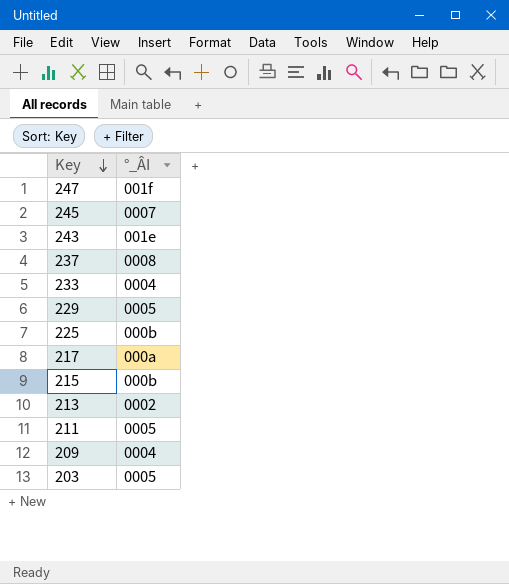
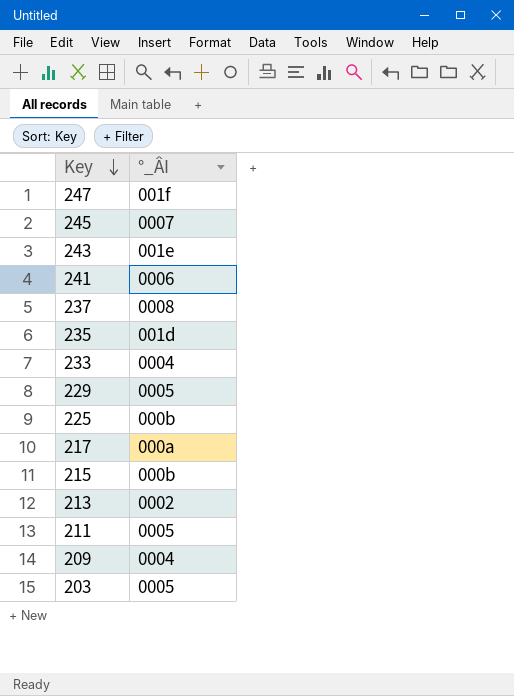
row 241: none -> 0006
row 235: none -> 001d

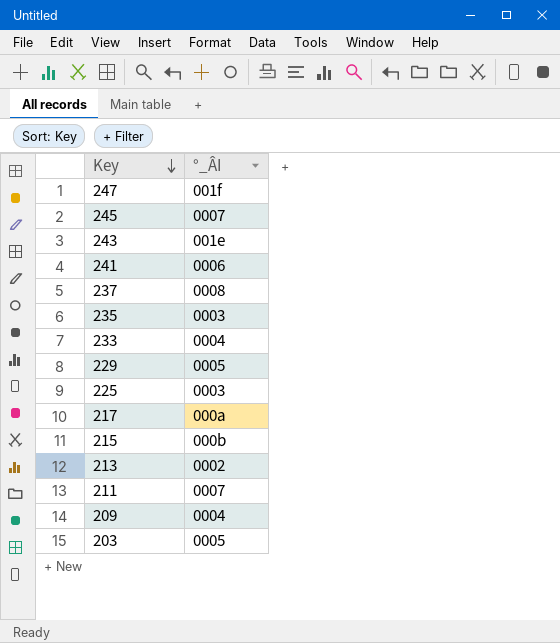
235 | °_ÂI: 001d -> 0003
225 | °_ÂI: 000b -> 0003
211 | °_ÂI: 0005 -> 0007

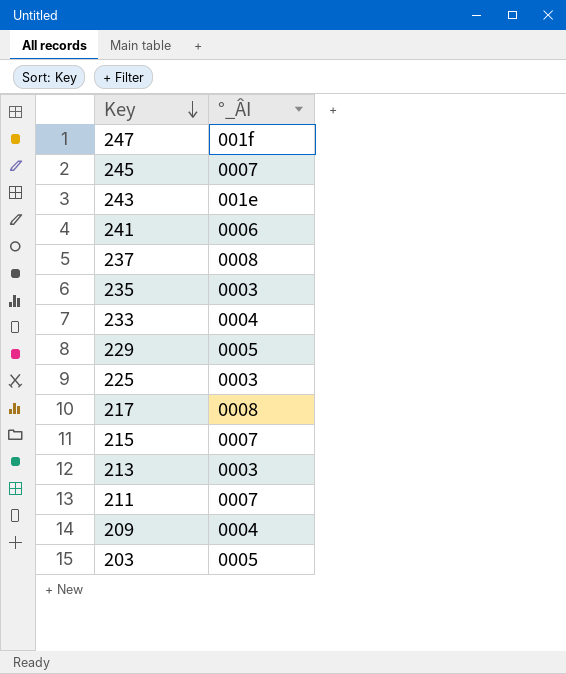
217 | °_ÂI: 000a -> 0008
215 | °_ÂI: 000b -> 0007
213 | °_ÂI: 0002 -> 0003

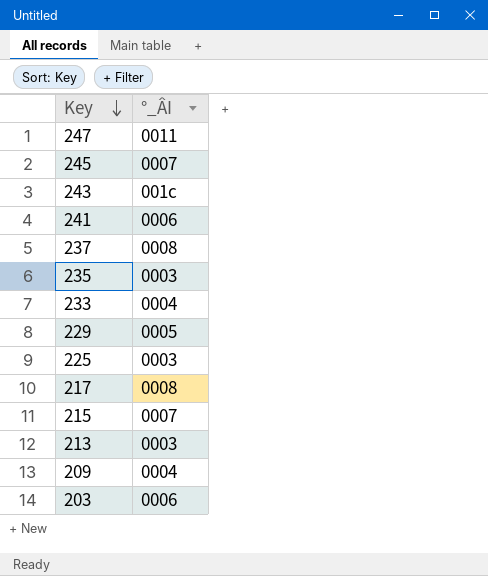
row 211: 0007 -> none
247 | °_ÂI: 001f -> 0011
243 | °_ÂI: 001e -> 001c
203 | °_ÂI: 0005 -> 0006

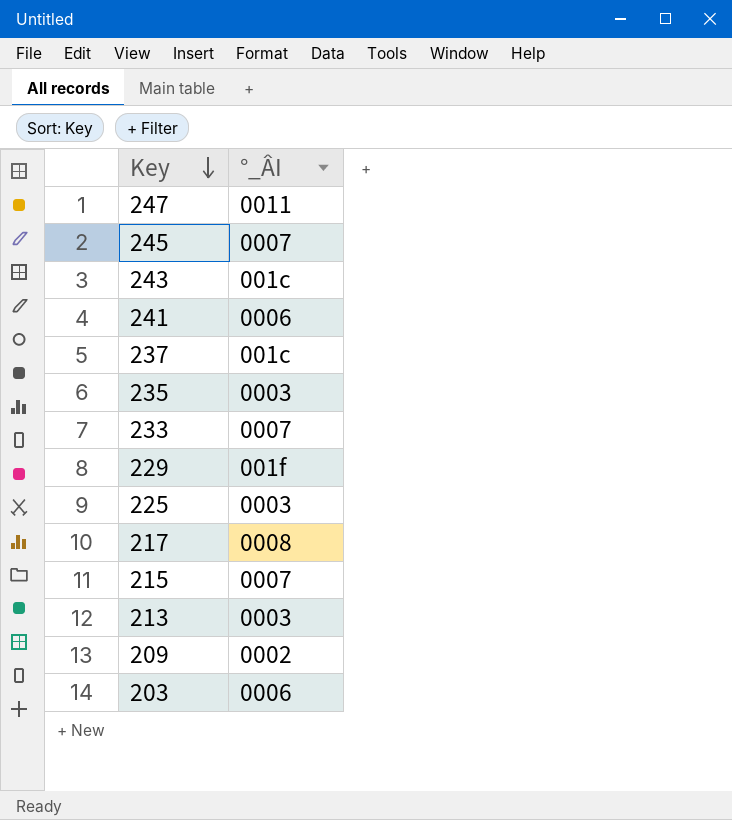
237 | °_ÂI: 0008 -> 001c
233 | °_ÂI: 0004 -> 0007
229 | °_ÂI: 0005 -> 001f
209 | °_ÂI: 0004 -> 0002

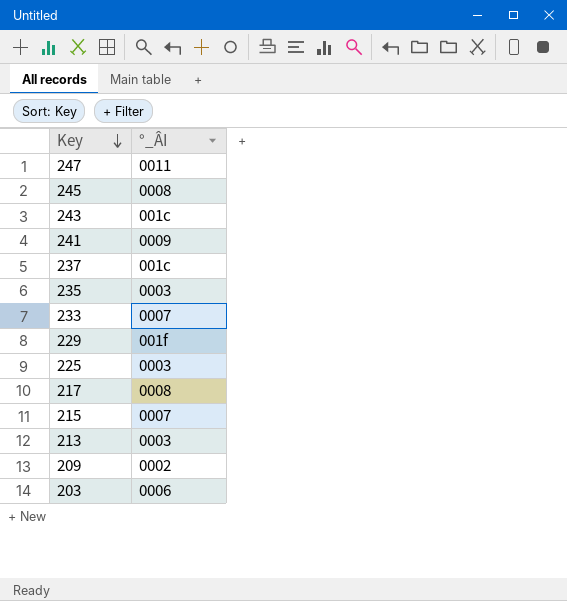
245 | °_ÂI: 0007 -> 0008
241 | °_ÂI: 0006 -> 0009

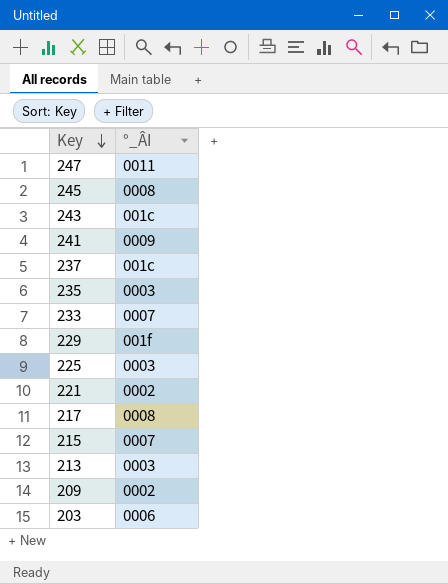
row 221: none -> 0002

